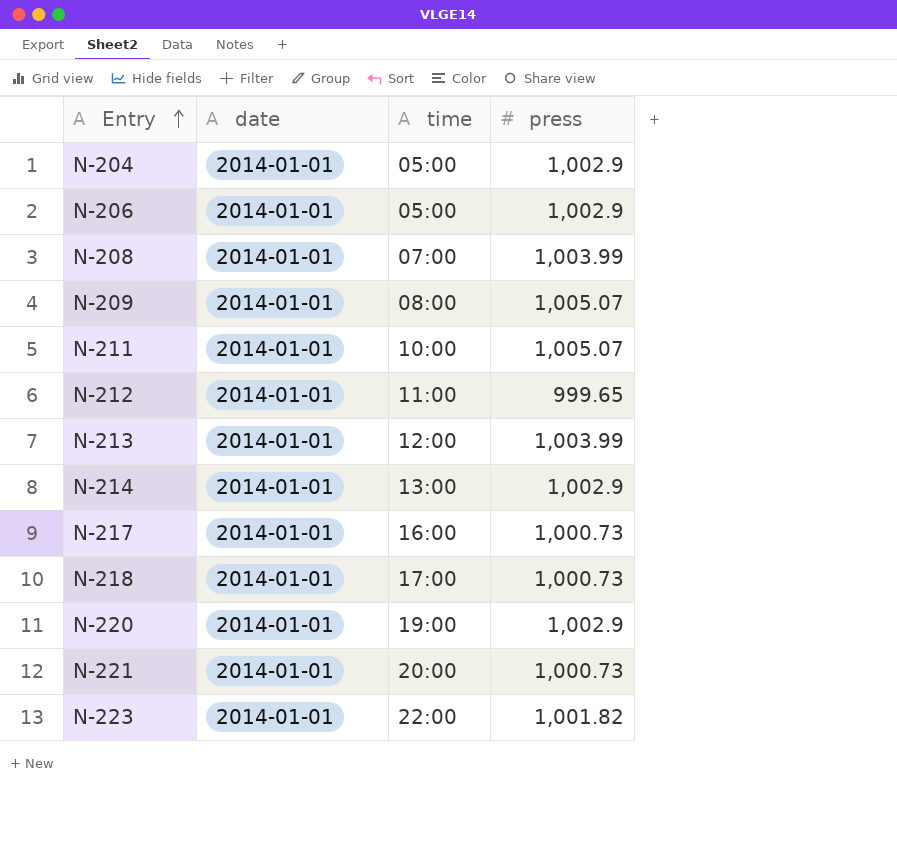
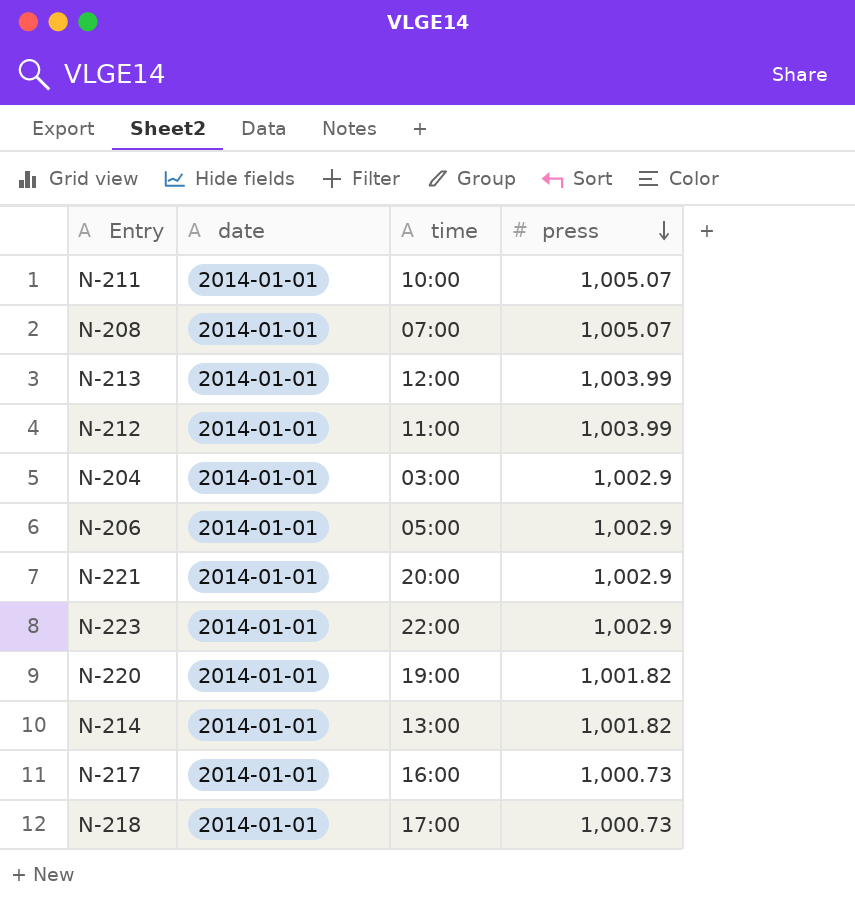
row order: Entry ascending -> press descending
row N-209: 2014-01-01 | 08:00 | 1,005.07 -> none
N-208 | press: 1,003.99 -> 1,005.07
N-212 | press: 999.65 -> 1,003.99
N-204 | time: 05:00 -> 03:00
N-221 | press: 1,000.73 -> 1,002.9
N-223 | press: 1,001.82 -> 1,002.9
N-220 | press: 1,002.9 -> 1,001.82
N-214 | press: 1,002.9 -> 1,001.82

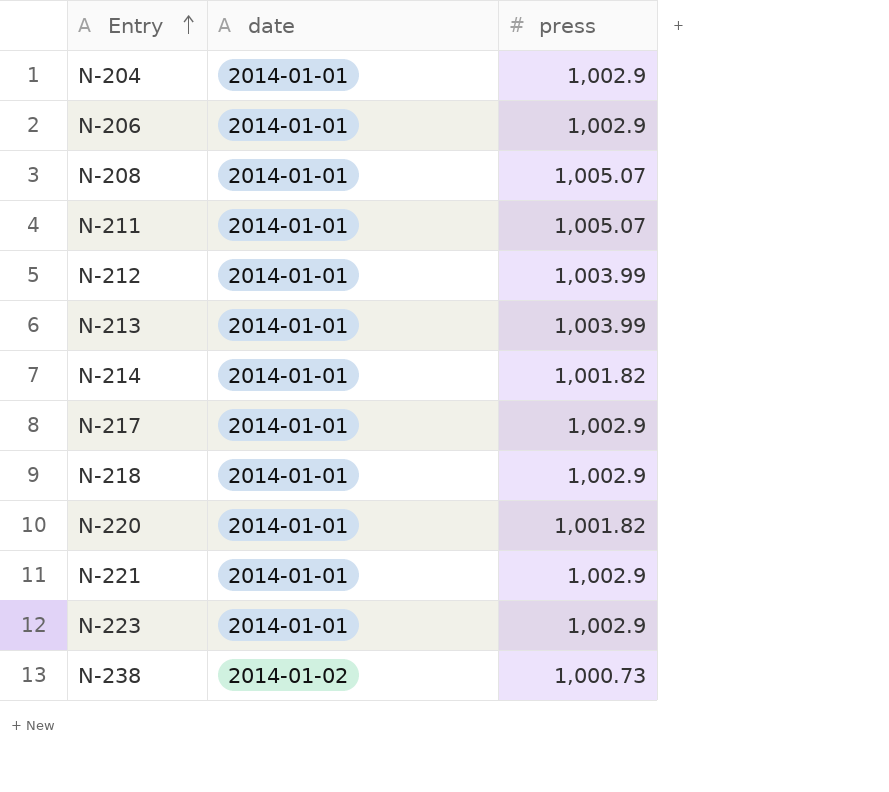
row order: press descending -> Entry ascending
column time | position: 3 -> none
N-217 | press: 1,000.73 -> 1,002.9
N-218 | press: 1,000.73 -> 1,002.9
row N-238: none -> 2014-01-02 | 1,000.73

